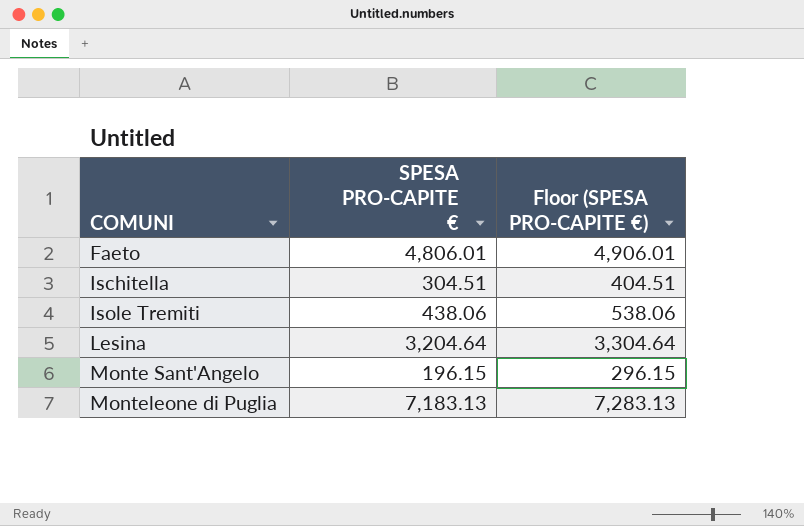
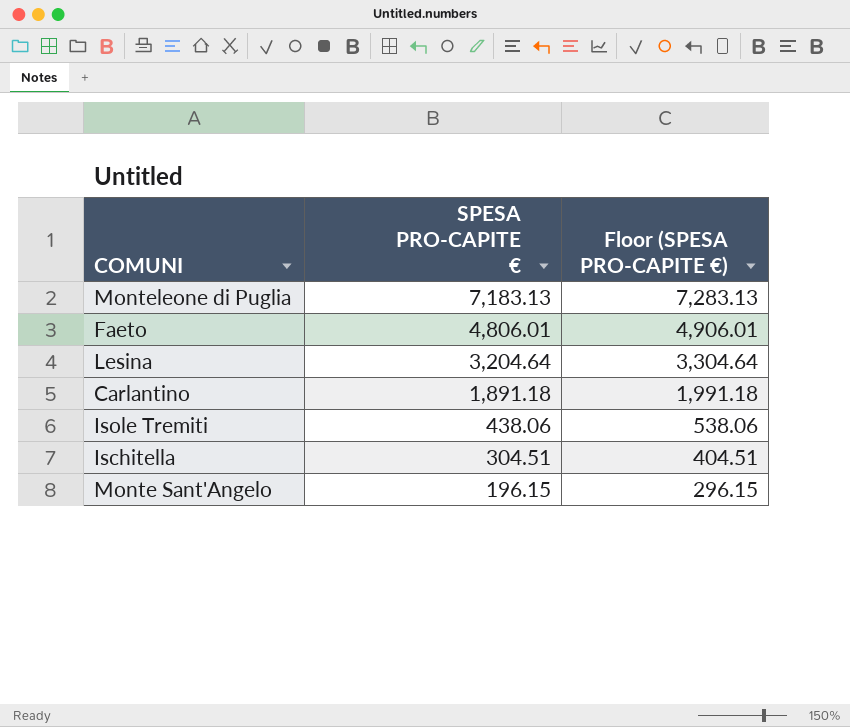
row order: COMUNI ascending -> SPESA PRO-CAPITE € descending
row Carlantino: none -> 1,891.18 | 1,991.18

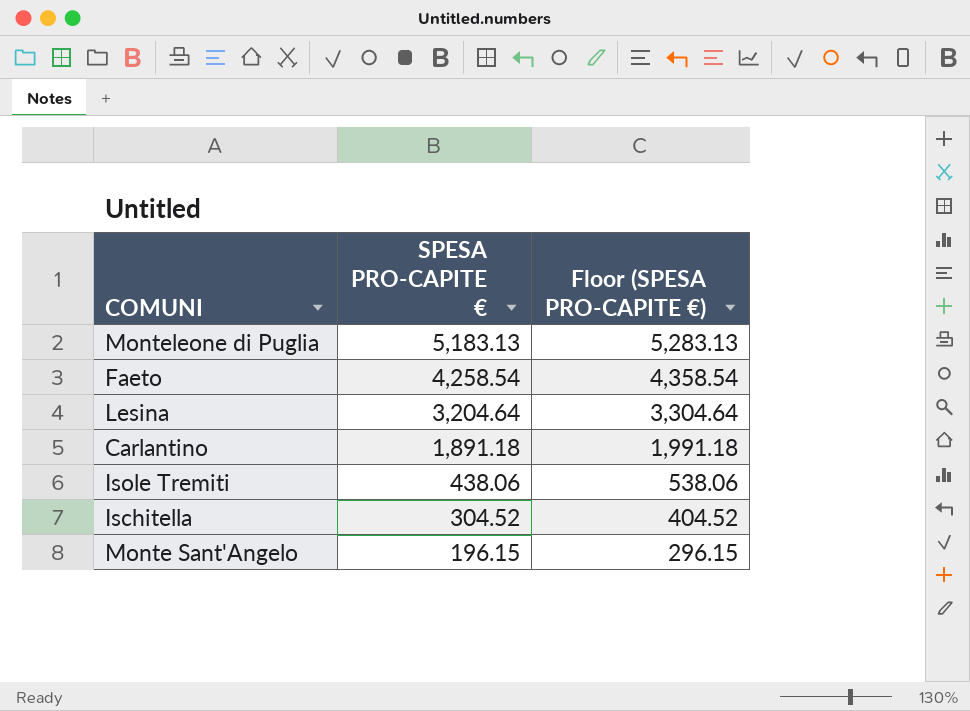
Monteleone di Puglia | SPESA PRO-CAPITE €: 7,183.13 -> 5,183.13
Monteleone di Puglia | Floor (SPESA PRO-CAPITE €): 7,283.13 -> 5,283.13
Faeto | SPESA PRO-CAPITE €: 4,806.01 -> 4,258.54
Faeto | Floor (SPESA PRO-CAPITE €): 4,906.01 -> 4,358.54
Ischitella | SPESA PRO-CAPITE €: 304.51 -> 304.52
Ischitella | Floor (SPESA PRO-CAPITE €): 404.51 -> 404.52

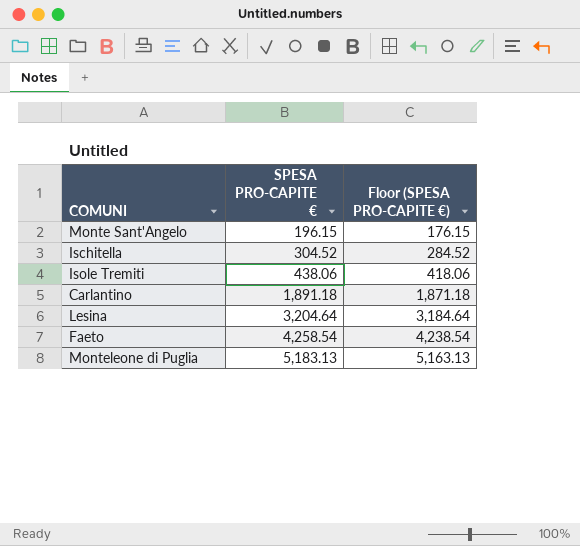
row order: SPESA PRO-CAPITE € descending -> SPESA PRO-CAPITE € ascending
column Floor (SPESA PRO-CAPITE €) | formula: [SPESA PRO-CAPITE €] + 100 -> [SPESA PRO-CAPITE €] - 20

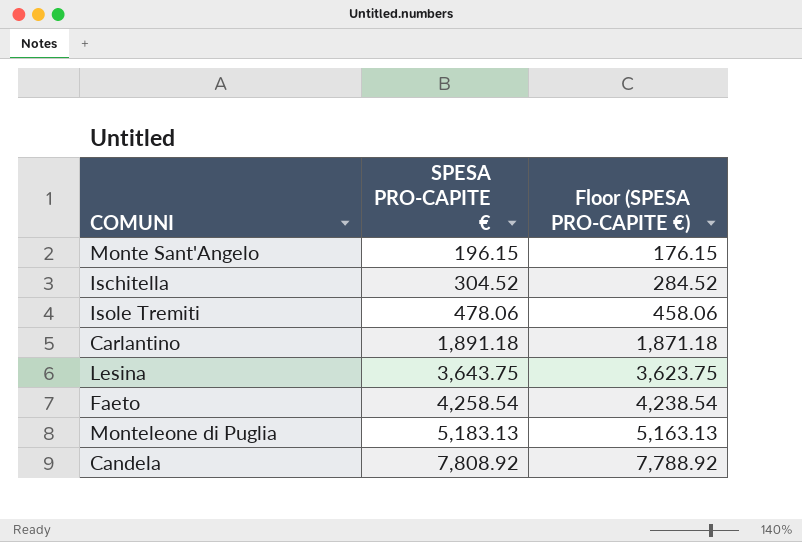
Isole Tremiti | SPESA PRO-CAPITE €: 438.06 -> 478.06
Isole Tremiti | Floor (SPESA PRO-CAPITE €): 418.06 -> 458.06
Lesina | SPESA PRO-CAPITE €: 3,204.64 -> 3,643.75
Lesina | Floor (SPESA PRO-CAPITE €): 3,184.64 -> 3,623.75
row Candela: none -> 7,808.92 | 7,788.92

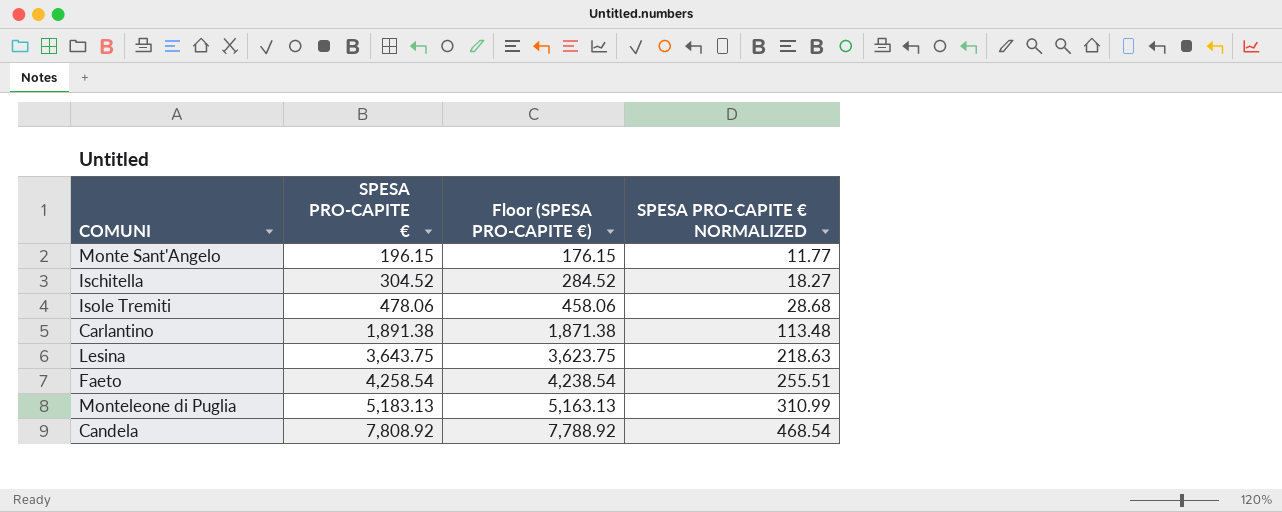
column SPESA PRO-CAPITE € NORMALIZED | formula: none -> [SPESA PRO-CAPITE €] * 0.06
Carlantino | SPESA PRO-CAPITE €: 1,891.18 -> 1,891.38
Carlantino | Floor (SPESA PRO-CAPITE €): 1,871.18 -> 1,871.38

